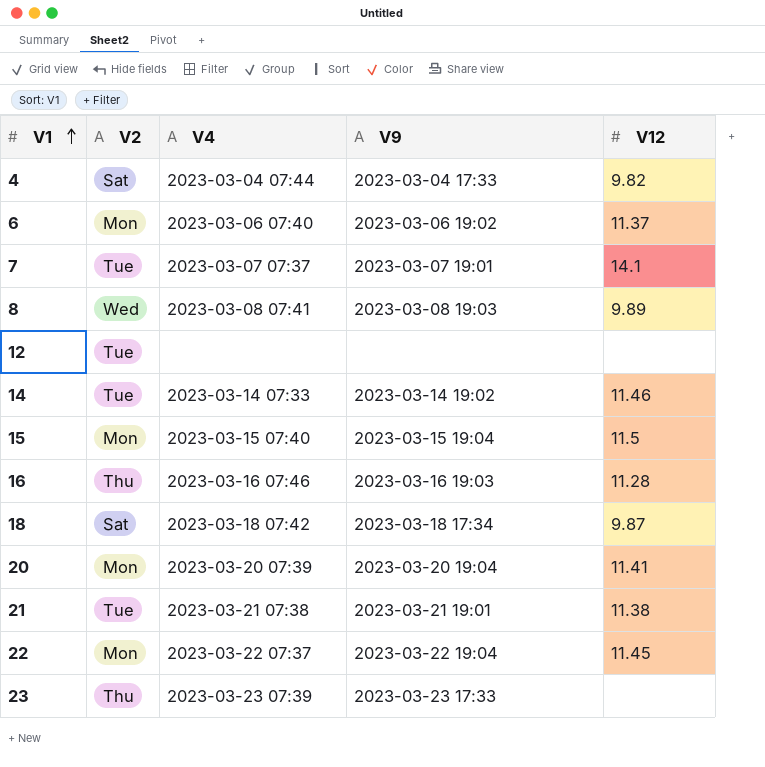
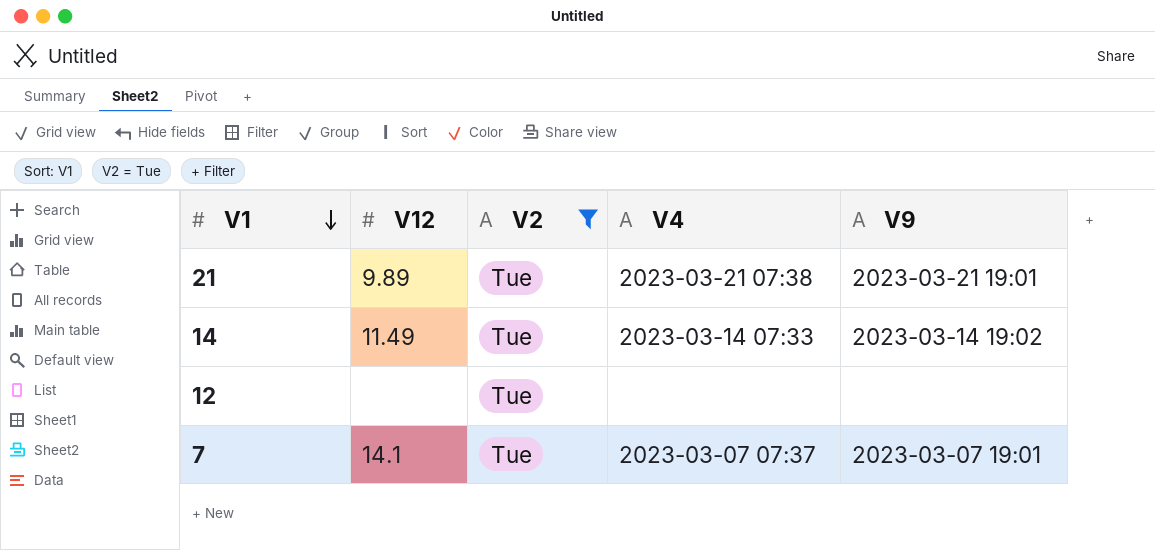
filter: none -> V2 = Tue
row order: V1 ascending -> V1 descending
column V12 | position: 5 -> 2
21 | V12: 11.38 -> 9.89
14 | V12: 11.46 -> 11.49

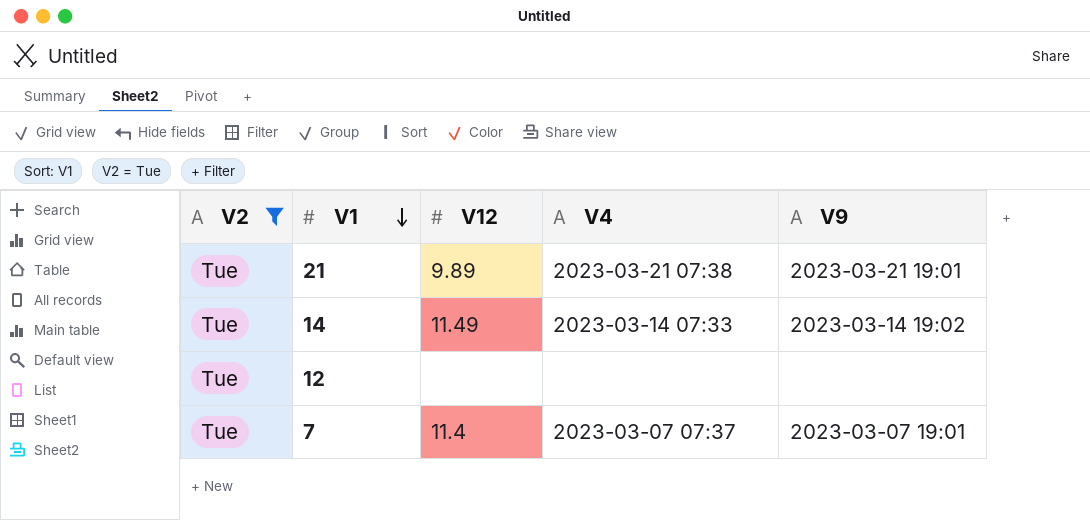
column V2 | position: 3 -> 1
7 | V12: 14.1 -> 11.4

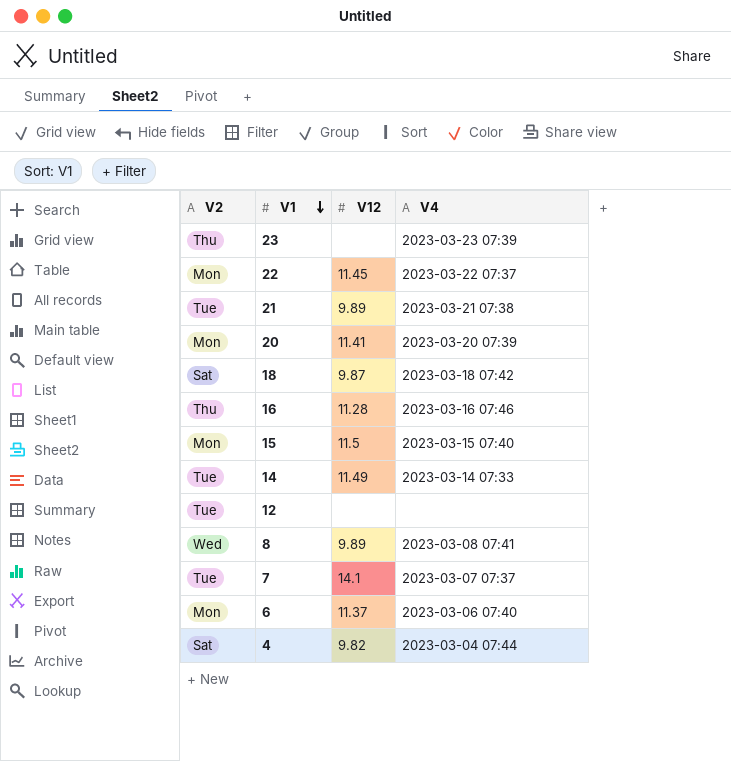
filter: V2 = Tue -> none
column V9 | position: 5 -> none
7 | V12: 11.4 -> 14.1

